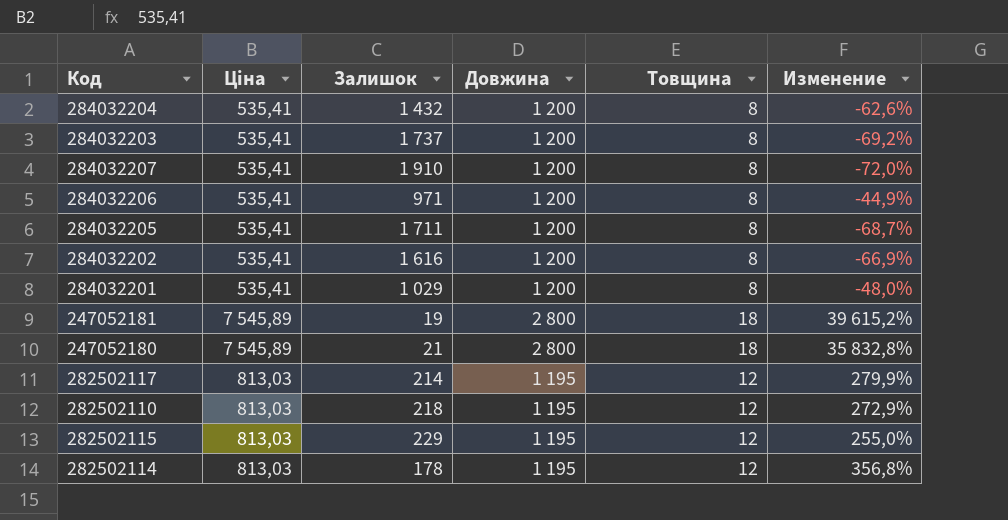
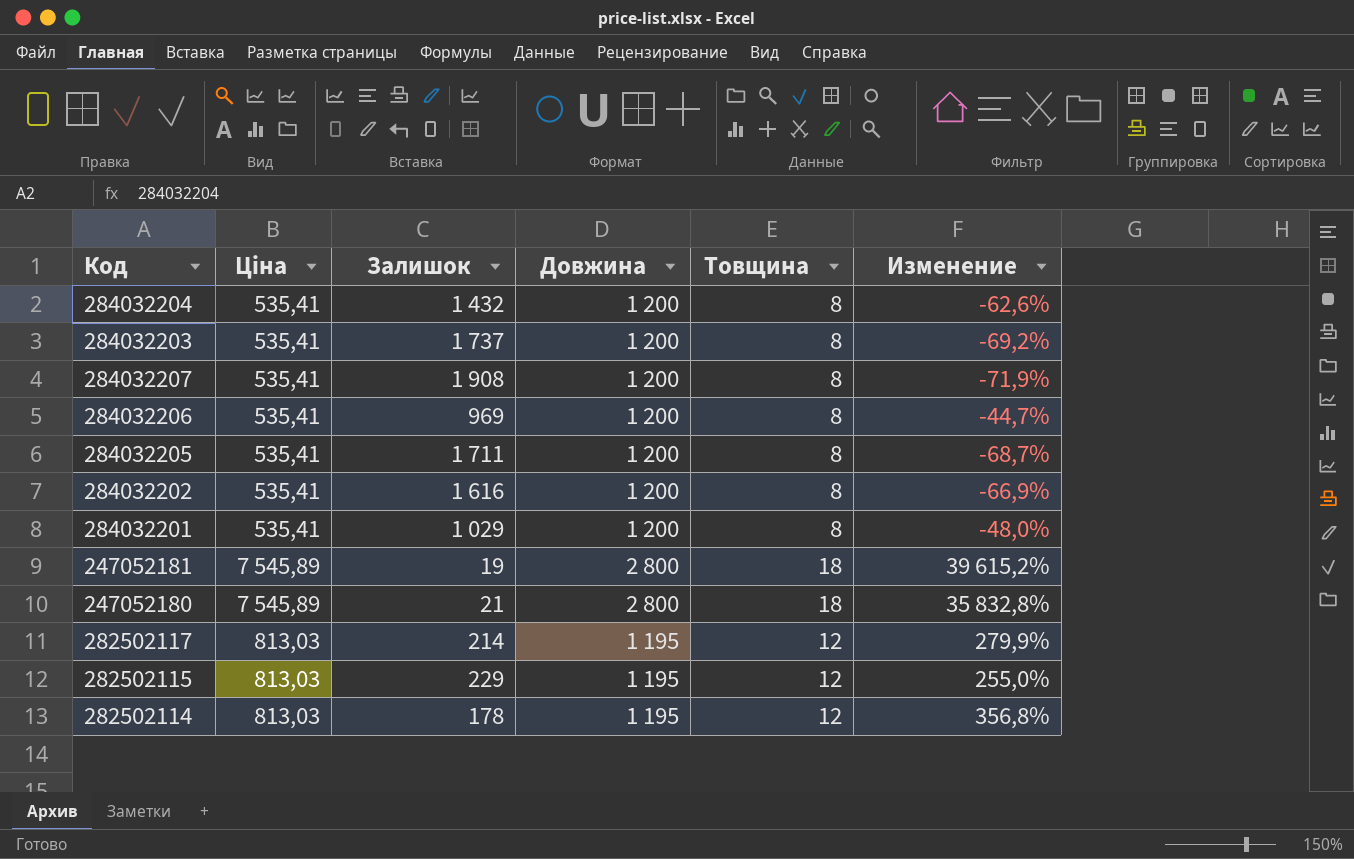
row 282502110: 813,03 | 218 | 1 195 | 12 | 272,9% -> none
284032207 | Залишок: 1 910 -> 1 908
284032207 | Изменение: -72,0% -> -71,9%
284032206 | Залишок: 971 -> 969
284032206 | Изменение: -44,9% -> -44,7%

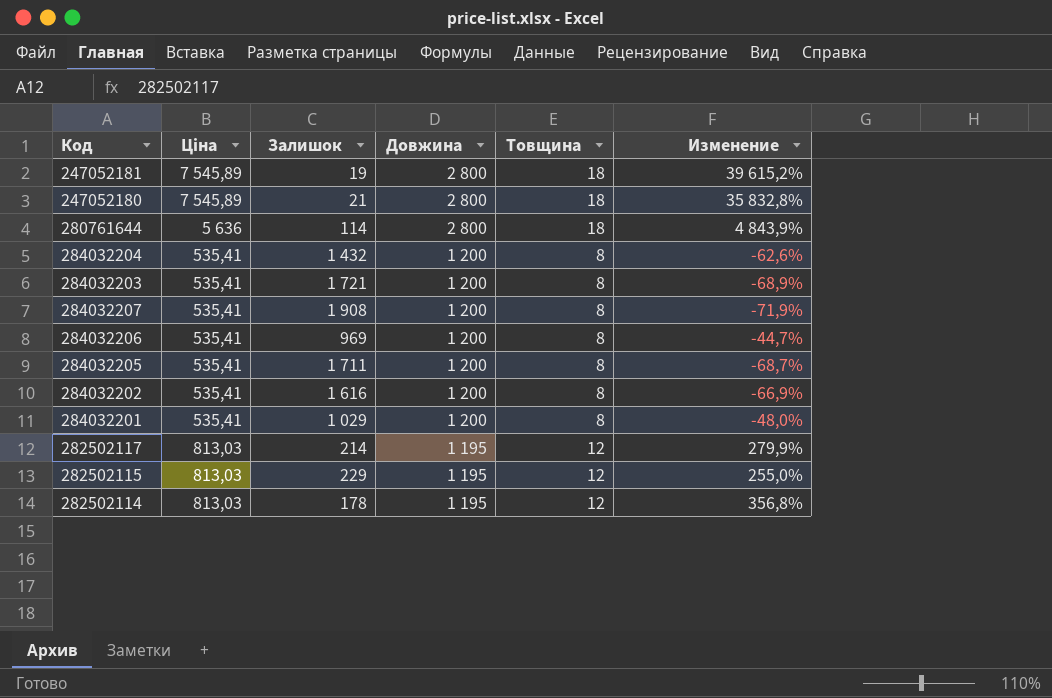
row order: none -> Довжина descending
row 280761644: none -> 5 636 | 114 | 2 800 | 18 | 4 843,9%
284032203 | Залишок: 1 737 -> 1 721
284032203 | Изменение: -69,2% -> -68,9%

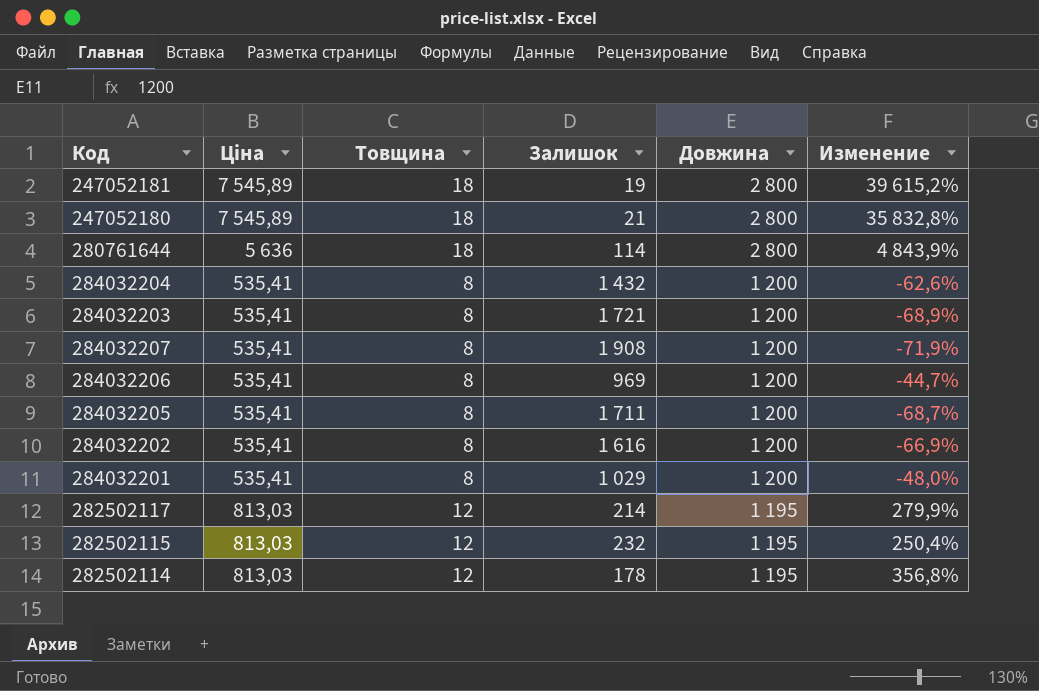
column Товщина | position: 5 -> 3
282502115 | Залишок: 229 -> 232
282502115 | Изменение: 255,0% -> 250,4%

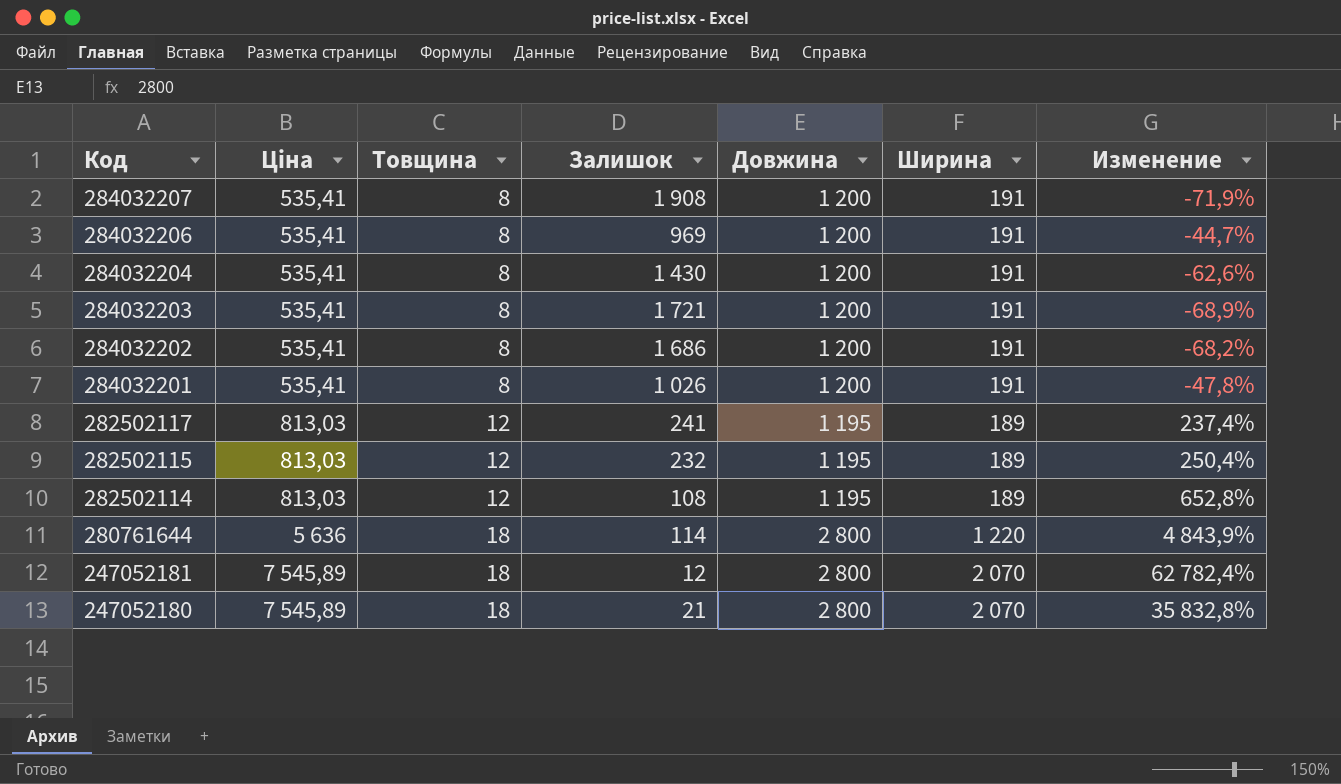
row order: Довжина descending -> Код descending
column Ширина | position: none -> 6
row 284032205: 535,41 | 8 | 1 711 | 1 200 | -68,7% -> none
284032204 | Залишок: 1 432 -> 1 430
284032202 | Залишок: 1 616 -> 1 686
284032202 | Изменение: -66,9% -> -68,2%
284032201 | Залишок: 1 029 -> 1 026
284032201 | Изменение: -48,0% -> -47,8%
282502117 | Залишок: 214 -> 241
282502117 | Изменение: 279,9% -> 237,4%
282502114 | Залишок: 178 -> 108
282502114 | Изменение: 356,8% -> 652,8%
247052181 | Залишок: 19 -> 12
247052181 | Изменение: 39 615,2% -> 62 782,4%

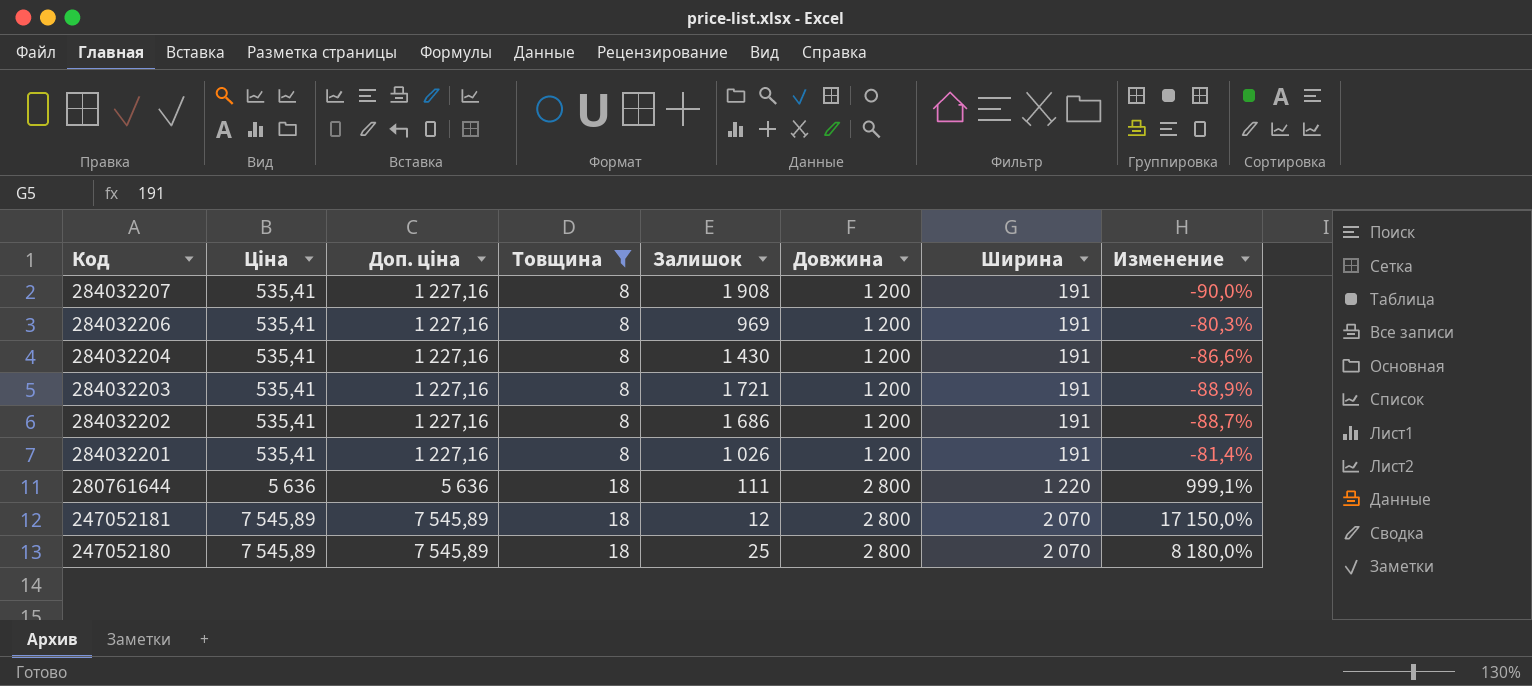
filter: none -> Товщина != 12
column Доп. ціна | position: none -> 3
column Изменение | formula: ([Ціна] - [Залишок]) / [Залишок] -> ([Ширина] - [Залишок]) / [Залишок]
280761644 | Залишок: 114 -> 111
247052180 | Залишок: 21 -> 25

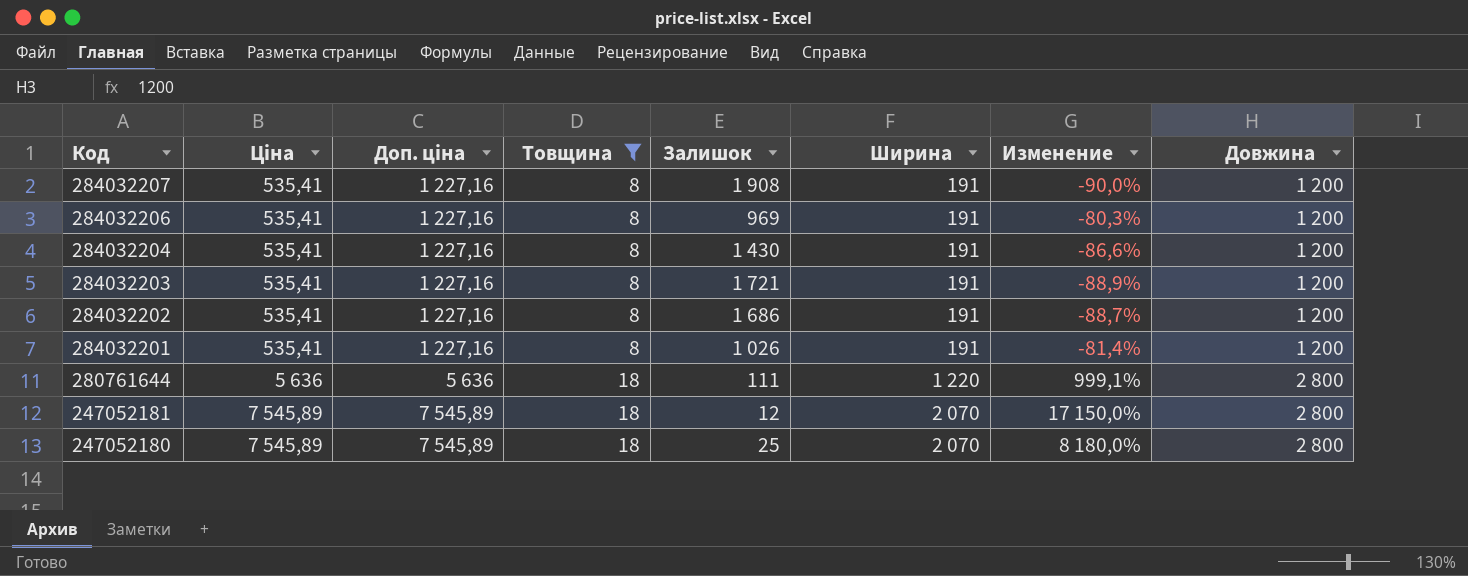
column Довжина | position: 6 -> 8

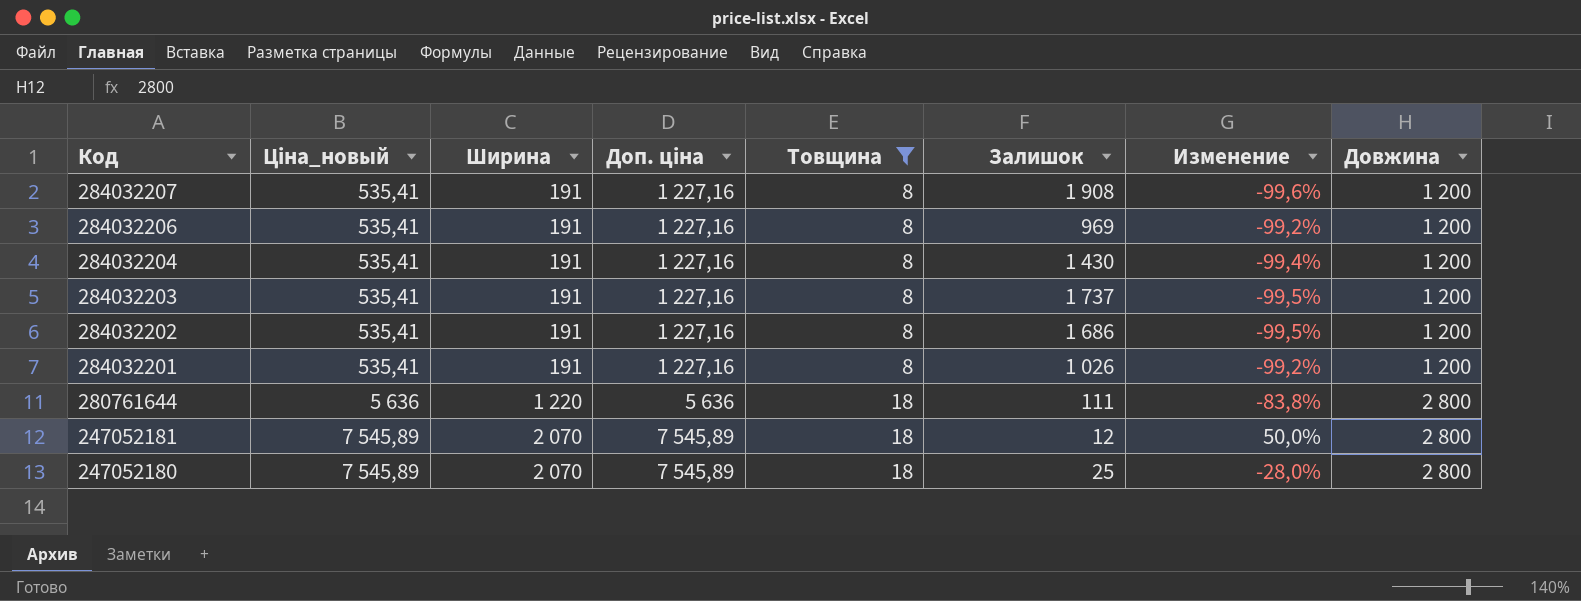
column name: Ціна -> Ціна_новый
column Ширина | position: 6 -> 3
column Изменение | formula: ([Ширина] - [Залишок]) / [Залишок] -> ([Товщина] - [Залишок]) / [Залишок]
284032203 | Залишок: 1 721 -> 1 737

